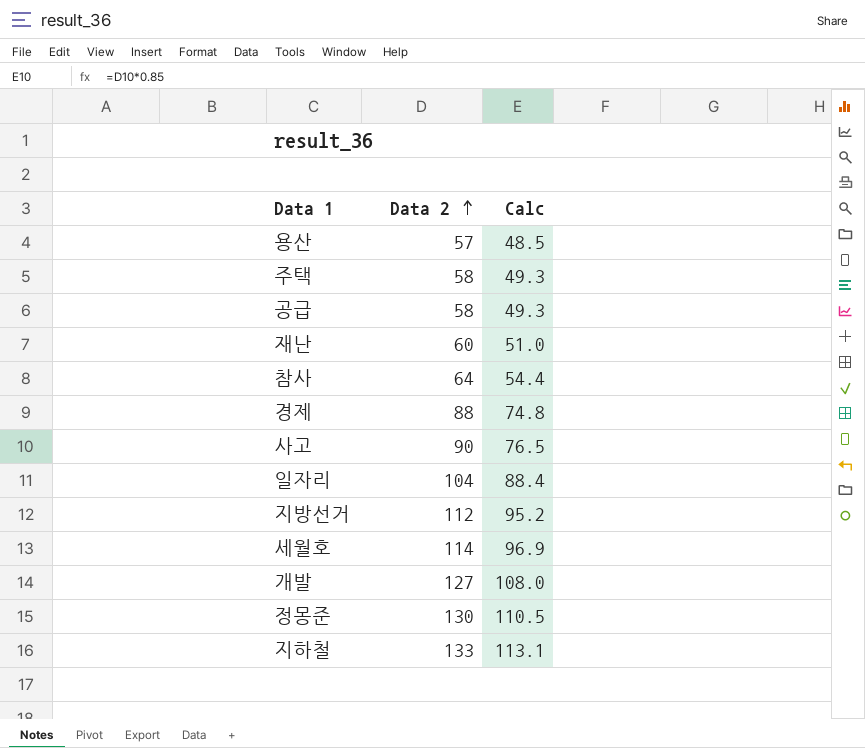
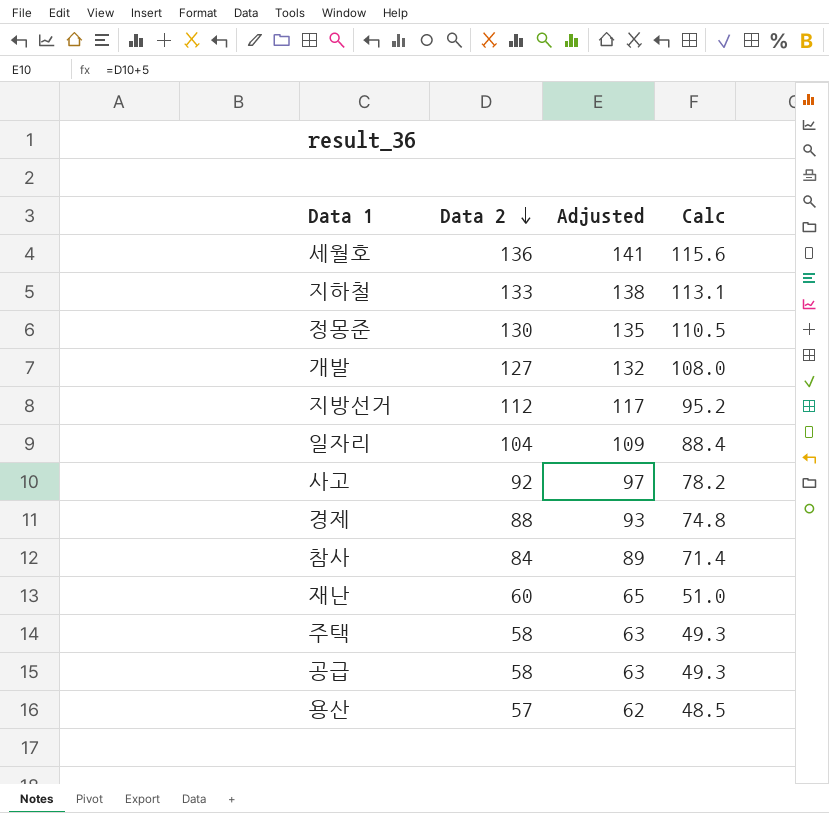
row order: Data 2 ascending -> Data 2 descending
column Adjusted | formula: none -> [Data 2] + 5
세월호 | Data 2: 114 -> 136
세월호 | Calc: 96.9 -> 115.6
사고 | Data 2: 90 -> 92
사고 | Calc: 76.5 -> 78.2
참사 | Data 2: 64 -> 84
참사 | Calc: 54.4 -> 71.4

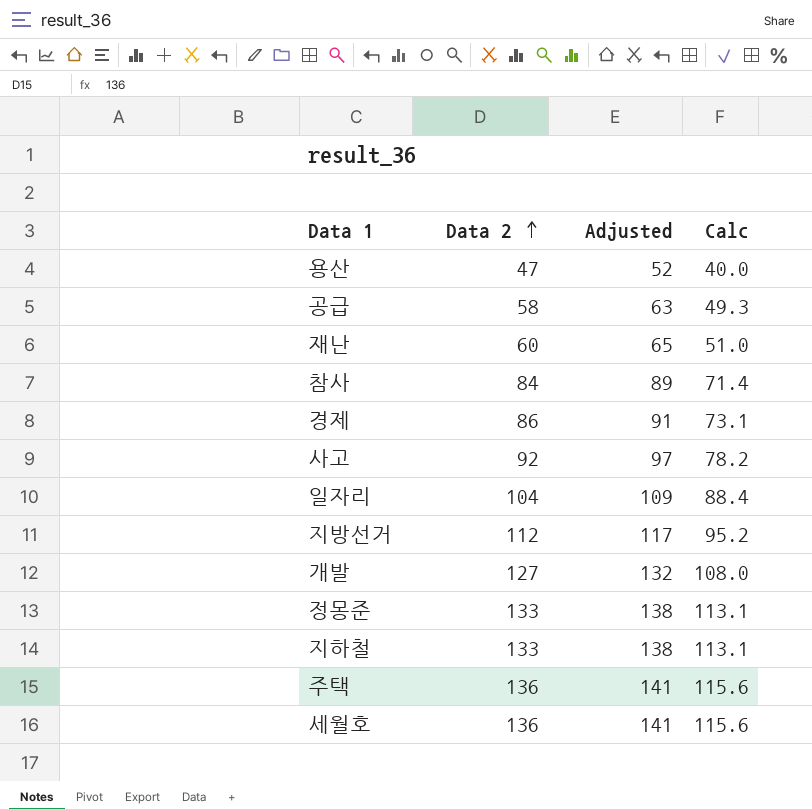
row order: Data 2 descending -> Data 2 ascending
용산 | Data 2: 57 -> 47
용산 | Adjusted: 62 -> 52
용산 | Calc: 48.5 -> 40.0
경제 | Data 2: 88 -> 86
경제 | Adjusted: 93 -> 91
경제 | Calc: 74.8 -> 73.1
정몽준 | Data 2: 130 -> 133
정몽준 | Adjusted: 135 -> 138
정몽준 | Calc: 110.5 -> 113.1
주택 | Data 2: 58 -> 136
주택 | Adjusted: 63 -> 141
주택 | Calc: 49.3 -> 115.6

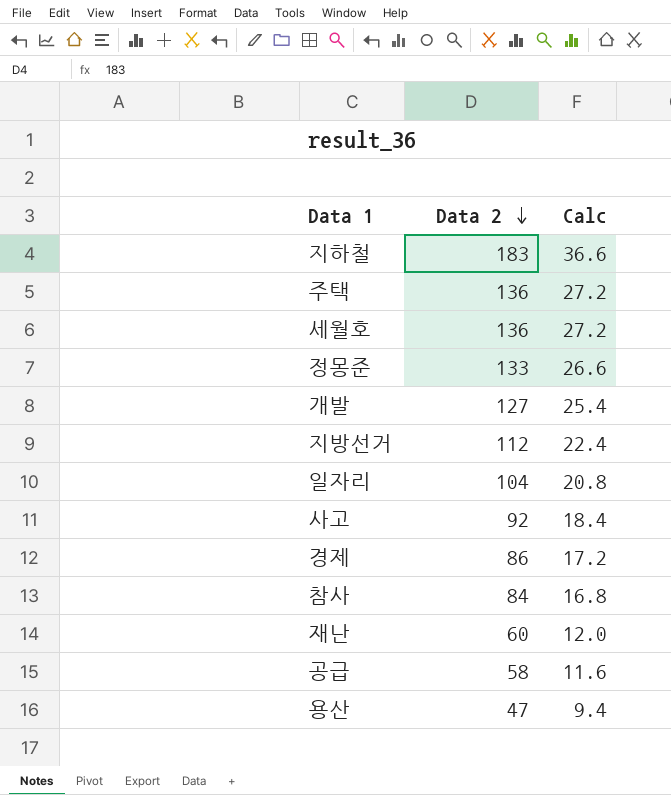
row order: Data 2 ascending -> Data 2 descending
column Adjusted | formula: [Data 2] + 5 -> none
column Calc | formula: [Data 2] * 0.85 -> [Data 2] * 0.2
지하철 | Data 2: 133 -> 183

